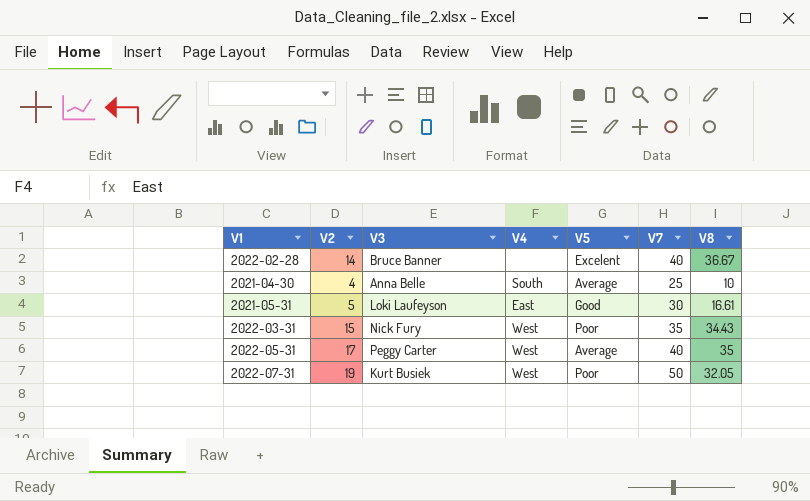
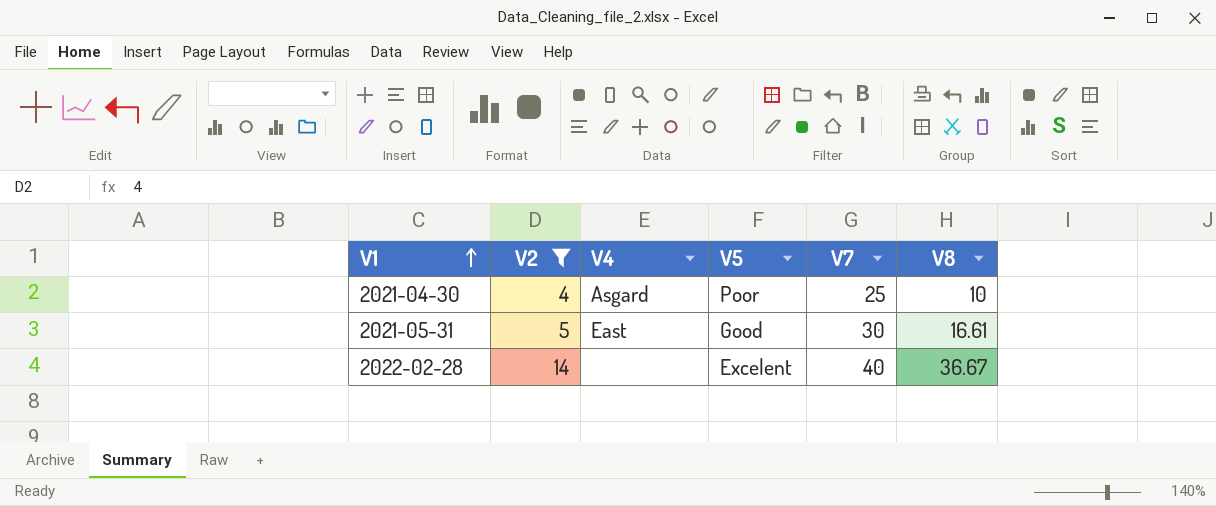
filter: none -> V2 <= 14
row order: none -> V1 ascending
column V3 | position: 3 -> none
2021-04-30 | V4: South -> Asgard
2021-04-30 | V5: Average -> Poor

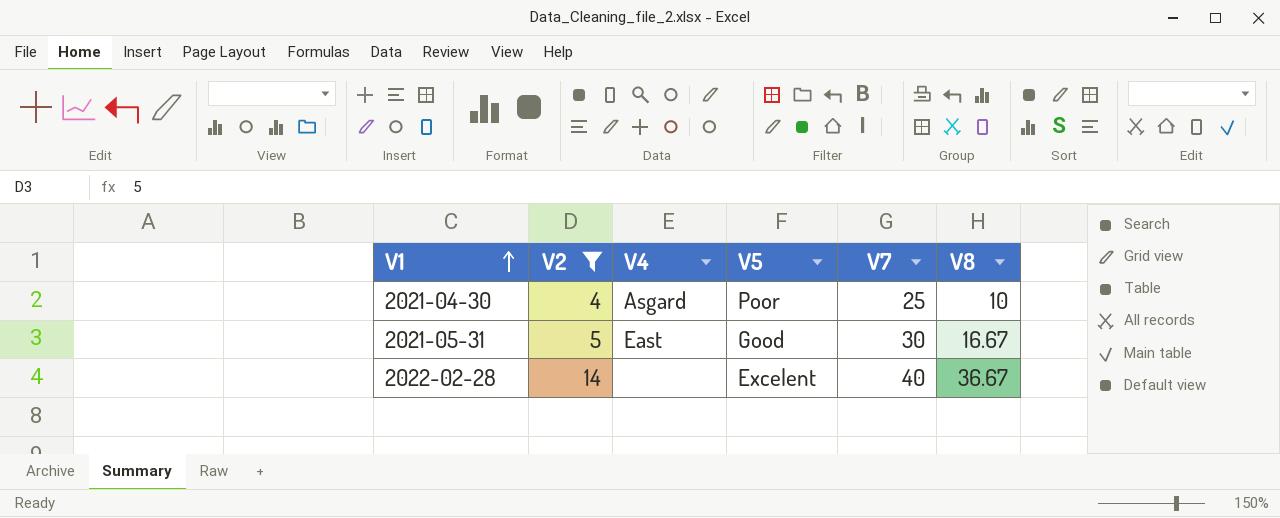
2021-05-31 | V8: 16.61 -> 16.67

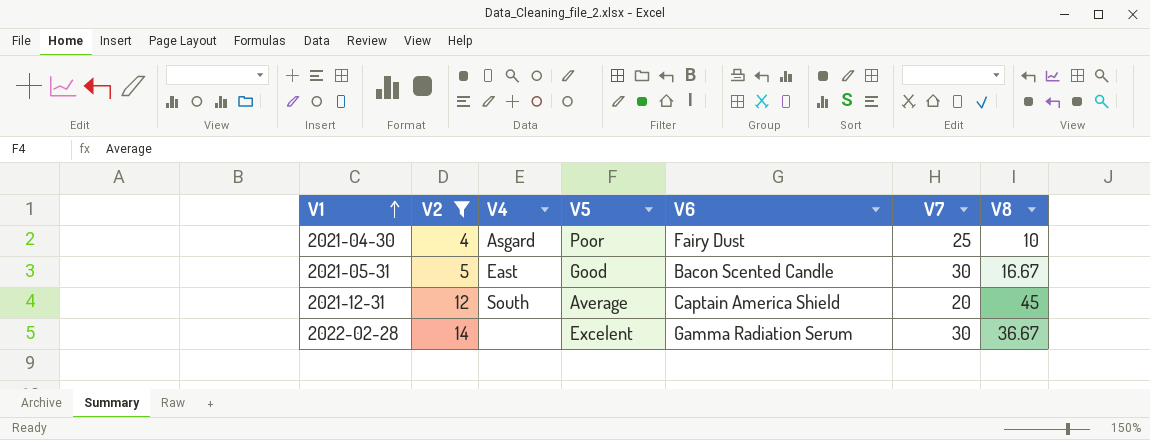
column V6 | position: none -> 5
row 2021-12-31: none -> 12 | South | Average | Captain America Shield | 20 | 45
2022-02-28 | V7: 40 -> 30

